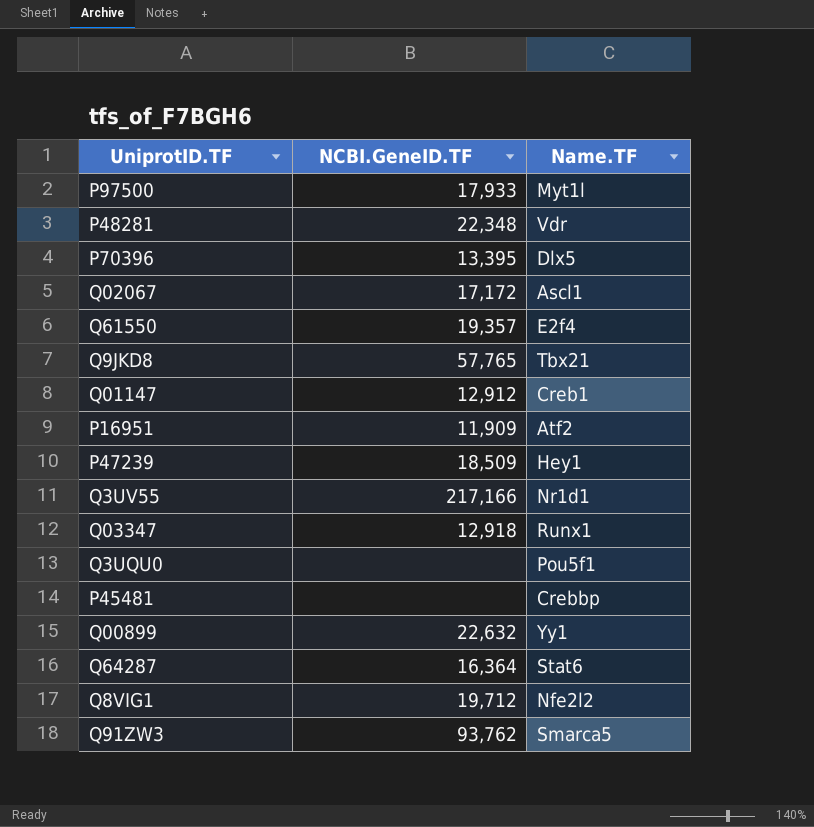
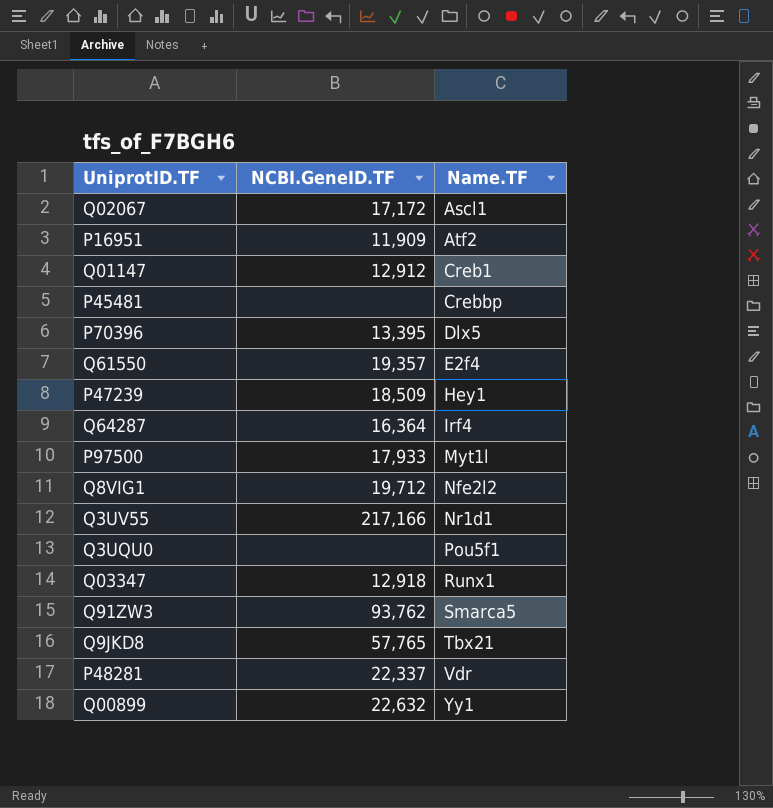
row order: none -> Name.TF ascending
Q64287 | Name.TF: Stat6 -> Irf4
P48281 | NCBI.GeneID.TF: 22,348 -> 22,337

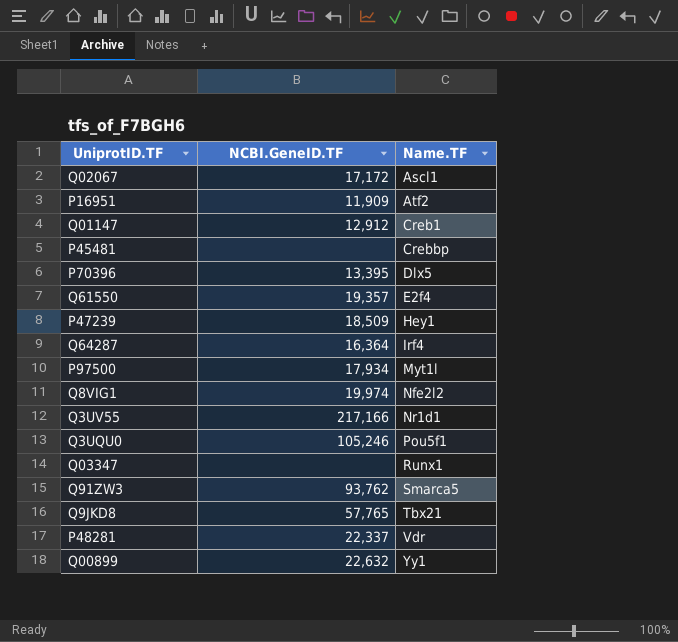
P97500 | NCBI.GeneID.TF: 17,933 -> 17,934
Q8VIG1 | NCBI.GeneID.TF: 19,712 -> 19,974
Q3UQU0 | NCBI.GeneID.TF: none -> 105,246
Q03347 | NCBI.GeneID.TF: 12,918 -> none

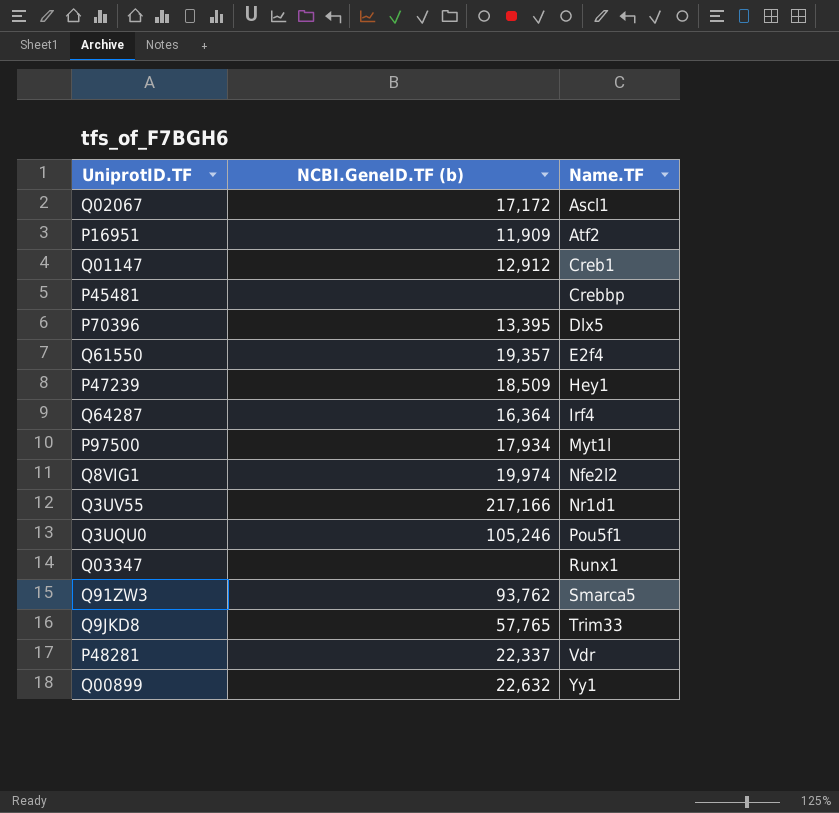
column name: NCBI.GeneID.TF -> NCBI.GeneID.TF (b)
Q9JKD8 | Name.TF: Tbx21 -> Trim33

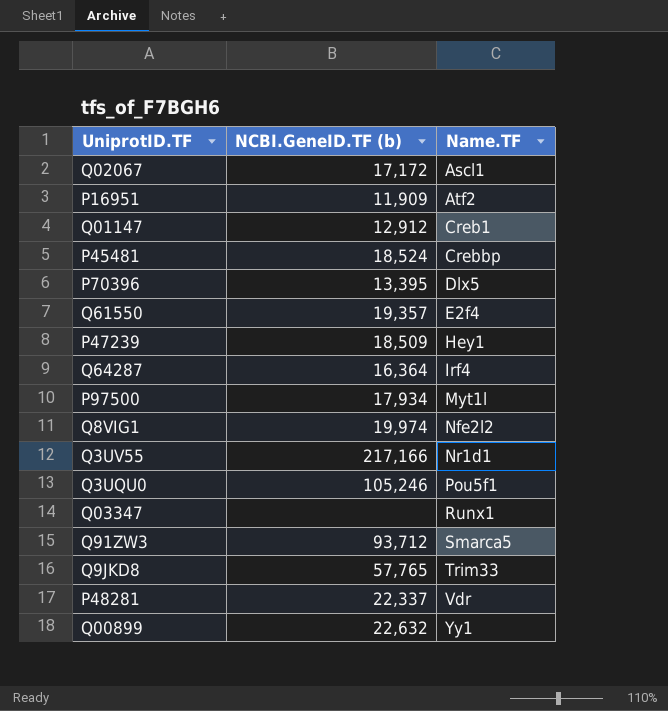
P45481 | NCBI.GeneID.TF (b): none -> 18,524
Q91ZW3 | NCBI.GeneID.TF (b): 93,762 -> 93,712

